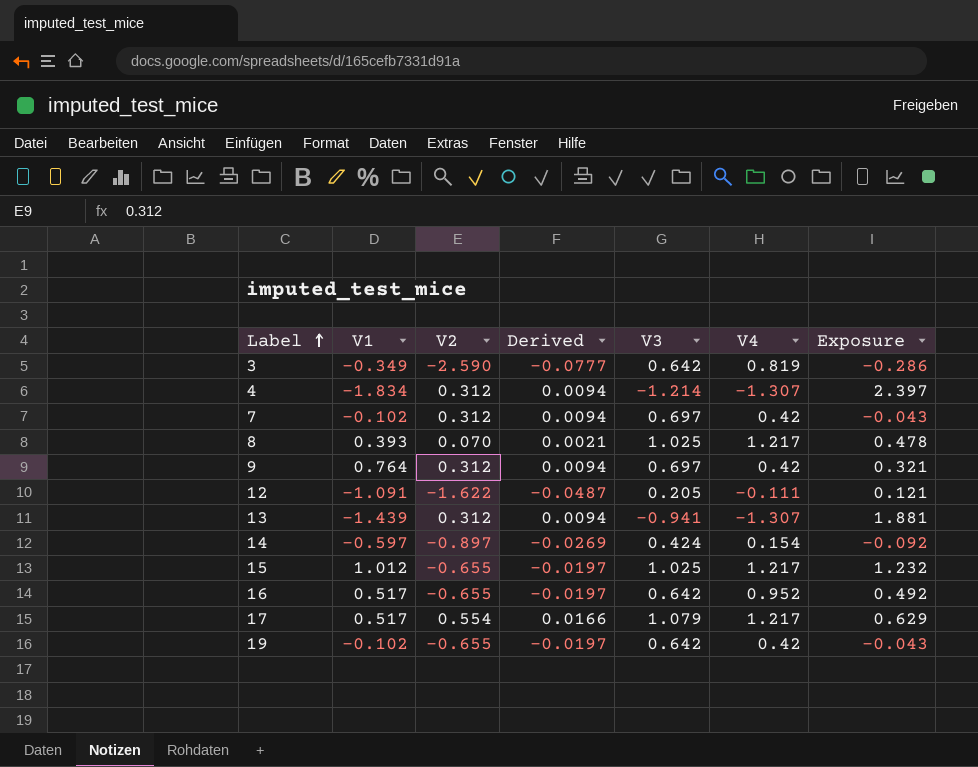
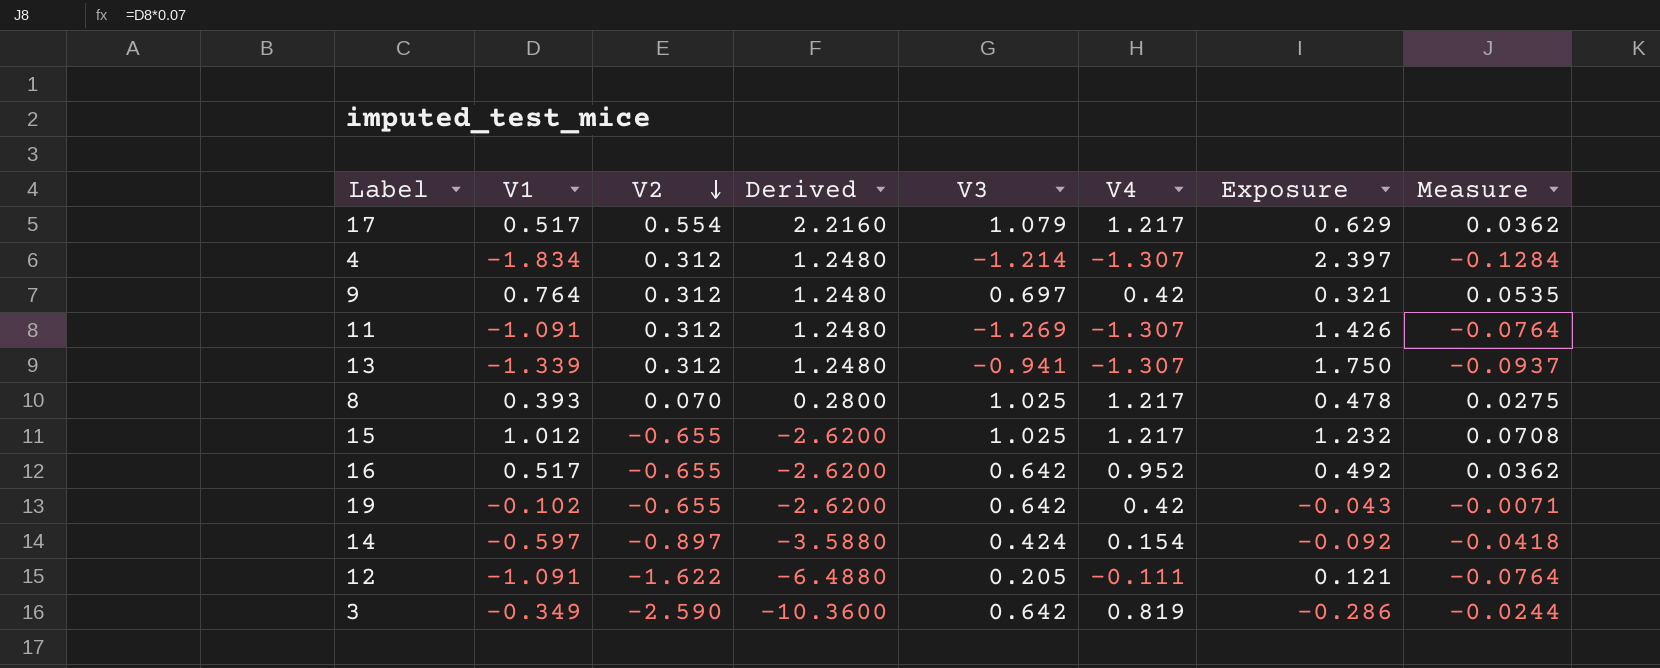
row order: Label ascending -> V2 descending
column Derived | formula: [V2] * 0.03 -> [V2] * 4
column Measure | formula: none -> [V1] * 0.07
row 7: -0.102 | 0.312 | 0.0094 | 0.697 | 0.42 | -0.043 -> none
row 11: none -> -1.091 | 0.312 | 1.2480 | -1.269 | -1.307 | 1.426 | -0.0764
13 | V1: -1.439 -> -1.339
13 | Exposure: 1.881 -> 1.750

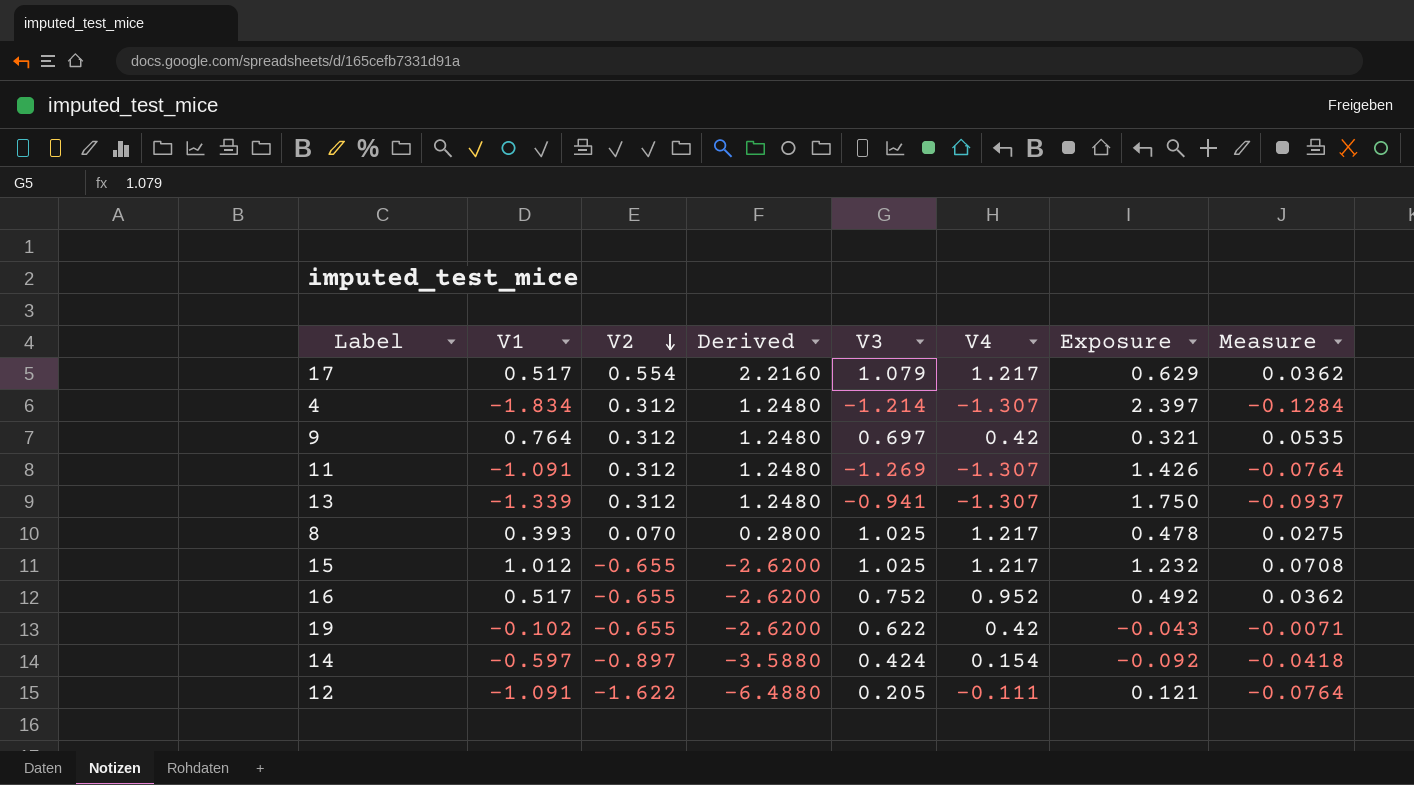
row 3: -0.349 | -2.590 | -10.3600 | 0.642 | 0.819 | -0.286 | -0.0244 -> none
16 | V3: 0.642 -> 0.752
19 | V3: 0.642 -> 0.622

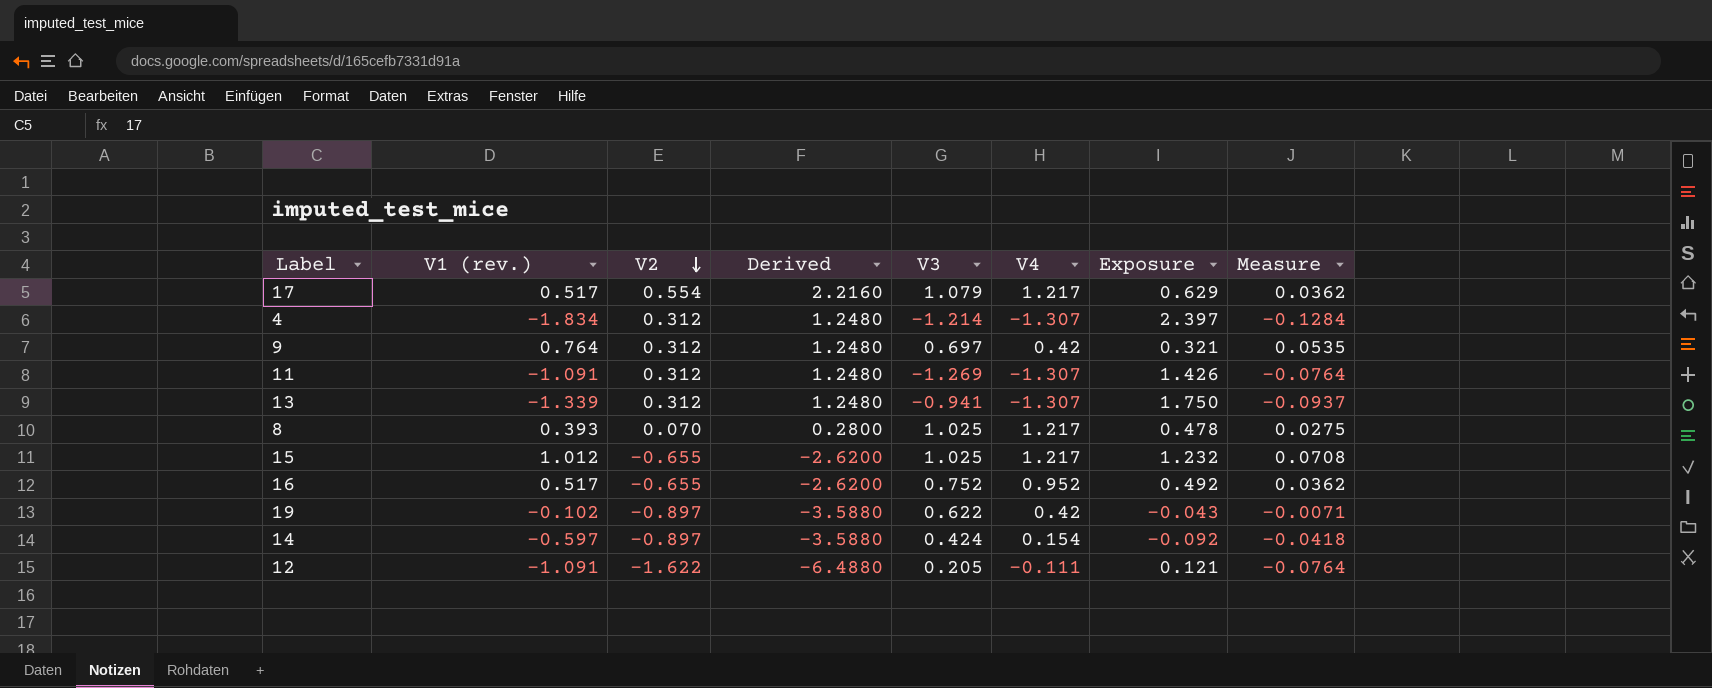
column name: V1 -> V1 (rev.)
19 | V2: -0.655 -> -0.897
19 | Derived: -2.6200 -> -3.5880

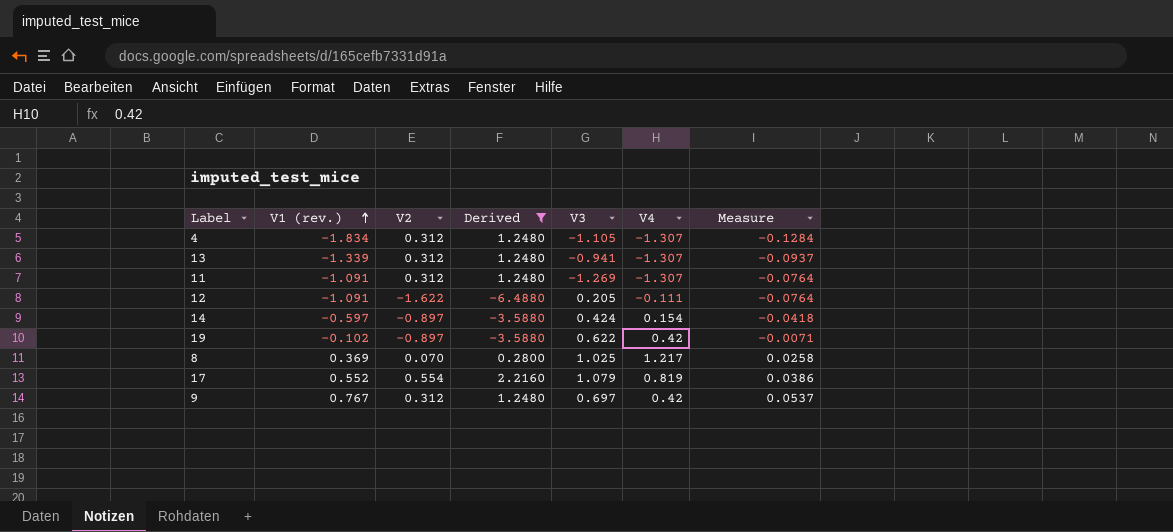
filter: none -> Derived != -2.6200
row order: V2 descending -> V1 (rev.) ascending
column Exposure | formula: [V1 (rev.)] * [V4] -> none
4 | V3: -1.214 -> -1.105
8 | V1 (rev.): 0.393 -> 0.369
8 | Measure: 0.0275 -> 0.0258
17 | V1 (rev.): 0.517 -> 0.552
17 | V4: 1.217 -> 0.819
17 | Measure: 0.0362 -> 0.0386
9 | V1 (rev.): 0.764 -> 0.767
9 | Measure: 0.0535 -> 0.0537

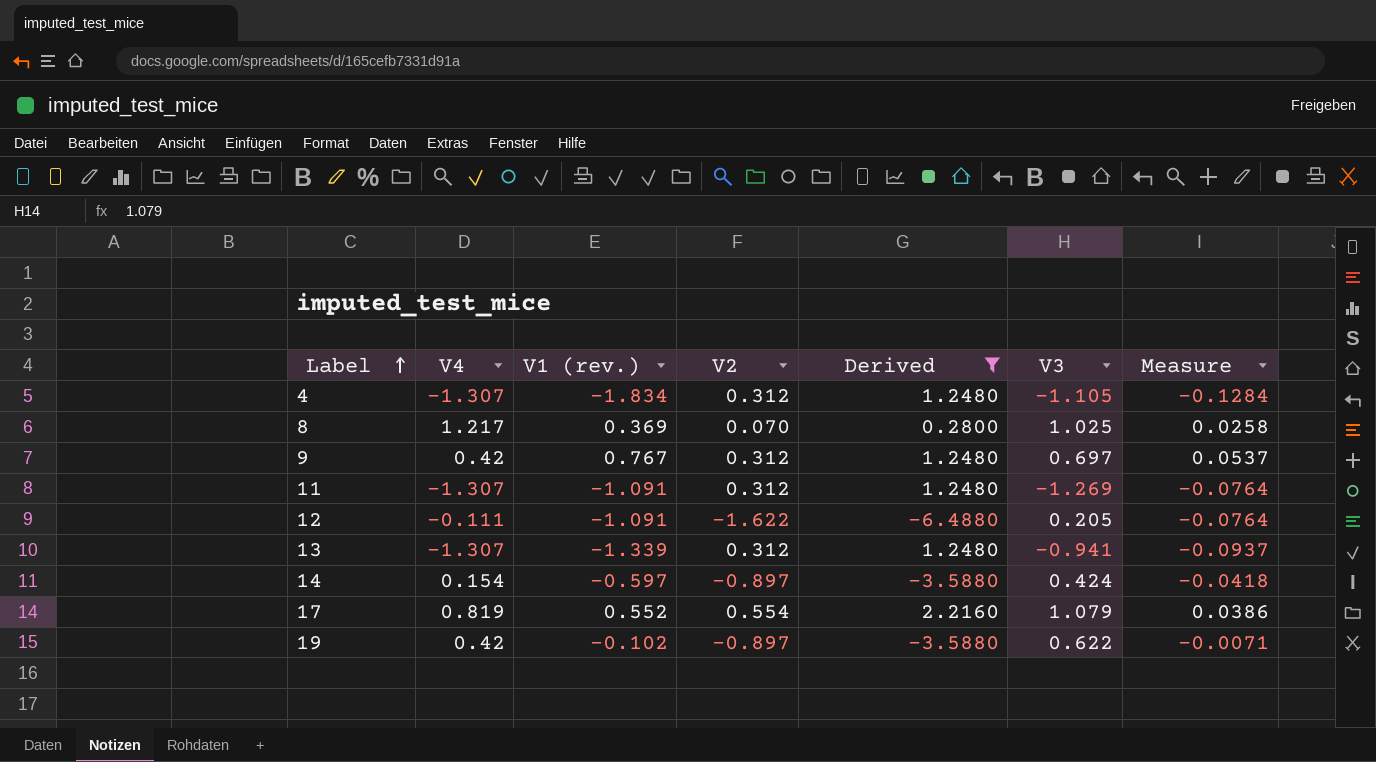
row order: V1 (rev.) ascending -> Label ascending
column V4 | position: 6 -> 2

